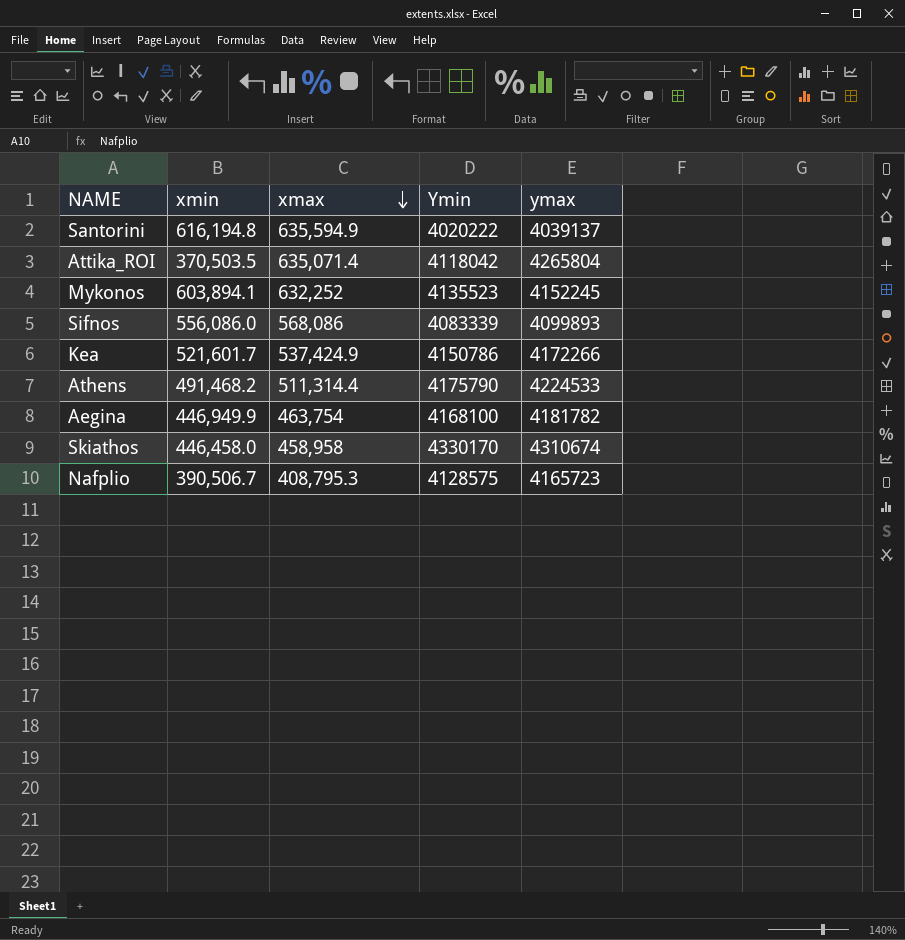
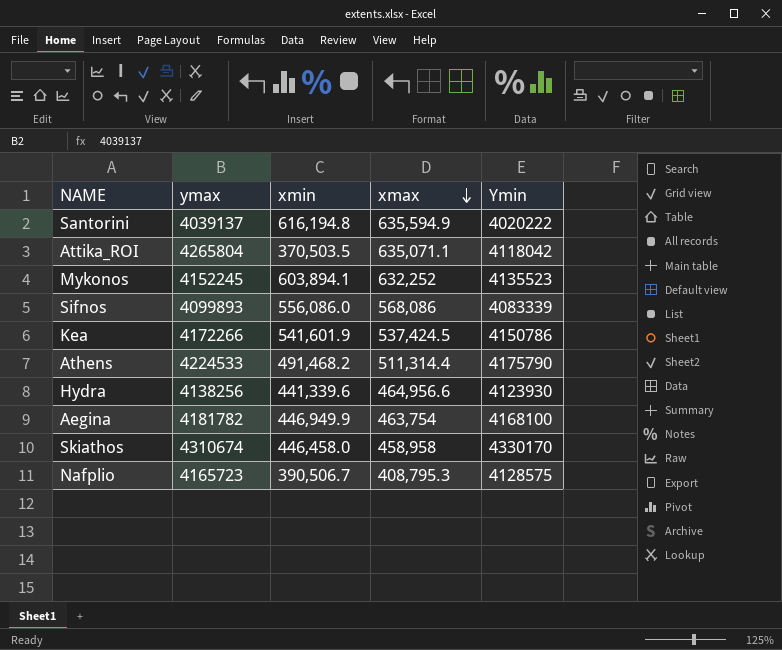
column ymax | position: 5 -> 2
Attika_ROI | xmax: 635,071.4 -> 635,071.1
Kea | xmin: 521,601.7 -> 541,601.9
Kea | xmax: 537,424.9 -> 537,424.5
row Hydra: none -> 4138256 | 441,339.6 | 464,956.6 | 4123930

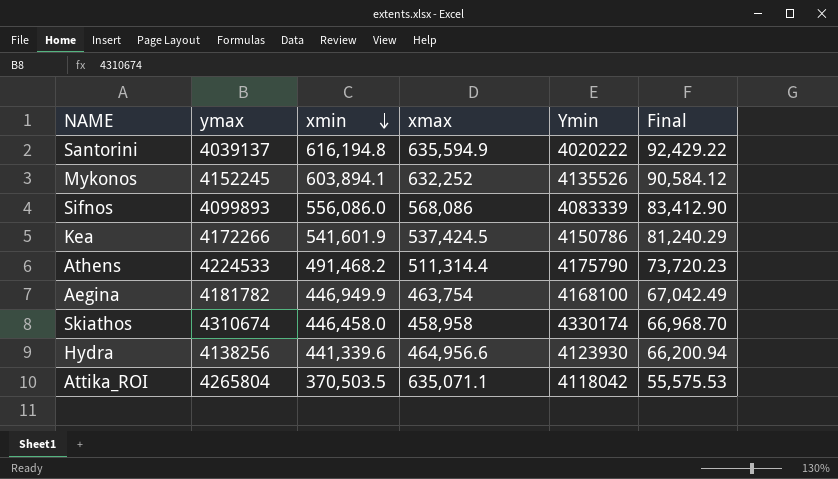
row order: xmax descending -> xmin descending
column Final | formula: none -> [xmin] * 0.15
row Nafplio: 4165723 | 390,506.7 | 408,795.3 | 4128575 -> none
Mykonos | Ymin: 4135523 -> 4135526
Skiathos | Ymin: 4330170 -> 4330174

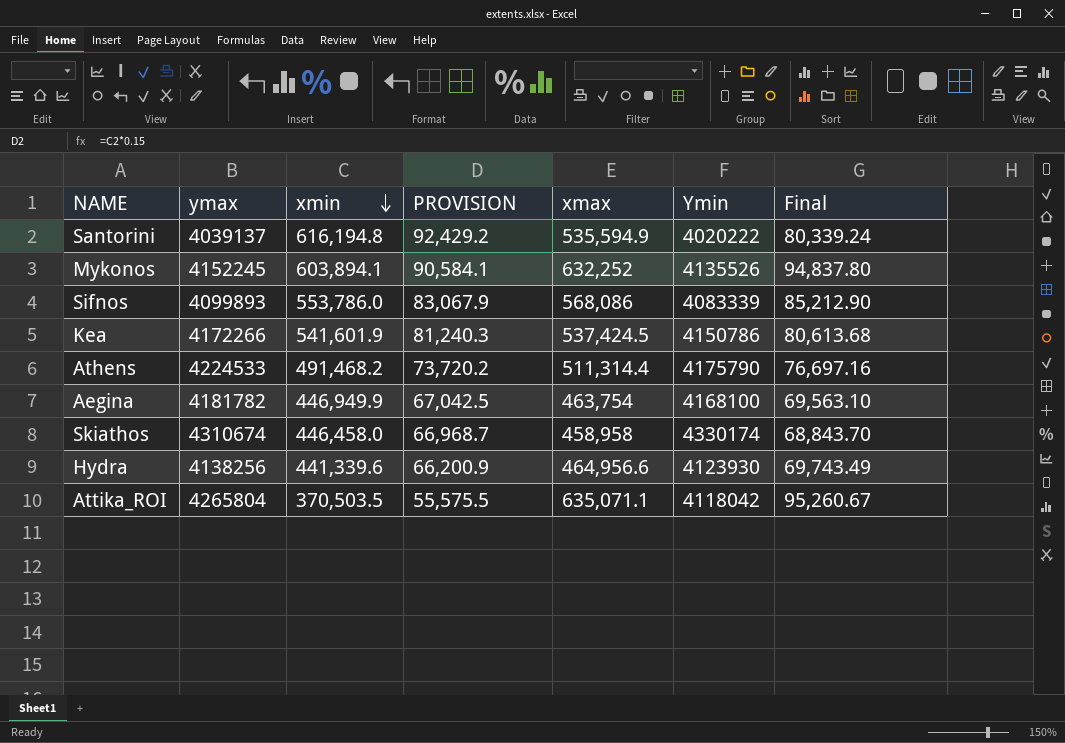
column PROVISION | formula: none -> [xmin] * 0.15
column Final | formula: [xmin] * 0.15 -> [xmax] * 0.15
Santorini | xmax: 635,594.9 -> 535,594.9
Sifnos | xmin: 556,086.0 -> 553,786.0

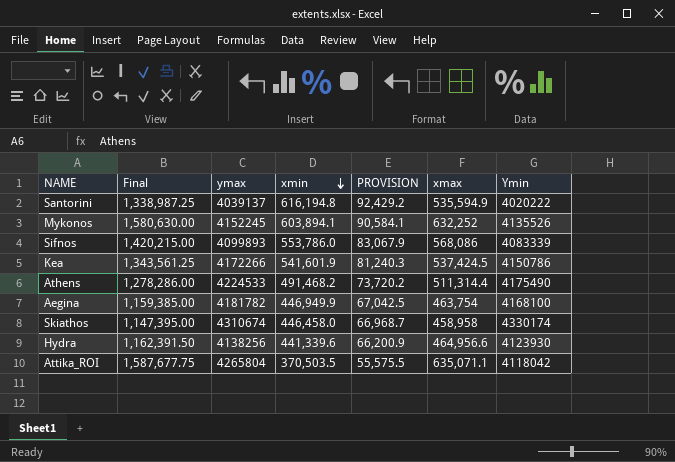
column Final | formula: [xmax] * 0.15 -> [xmax] * 2.5
column Final | position: 7 -> 2
Athens | Ymin: 4175790 -> 4175490

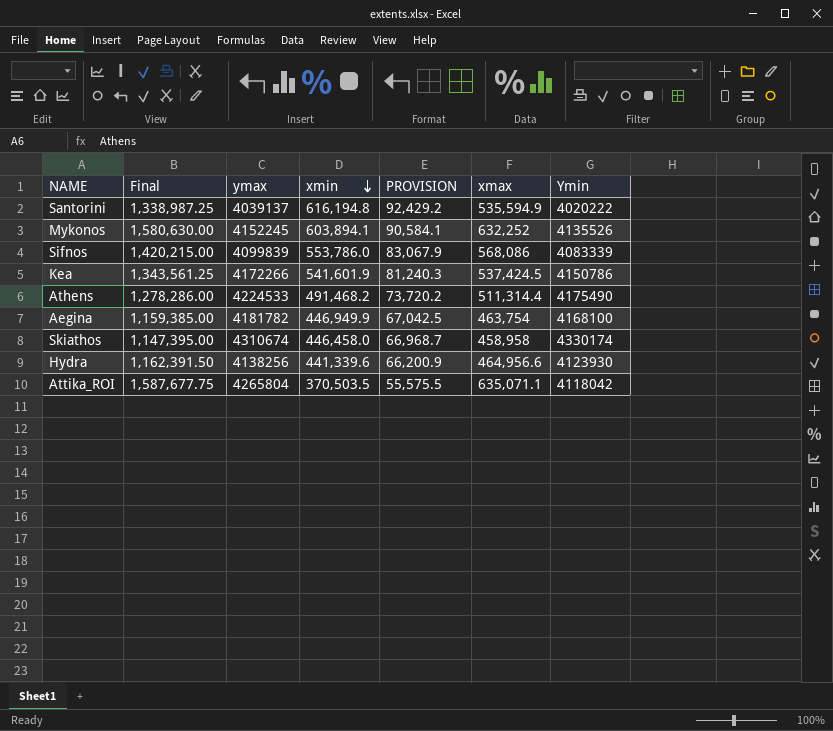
Sifnos | ymax: 4099893 -> 4099839

